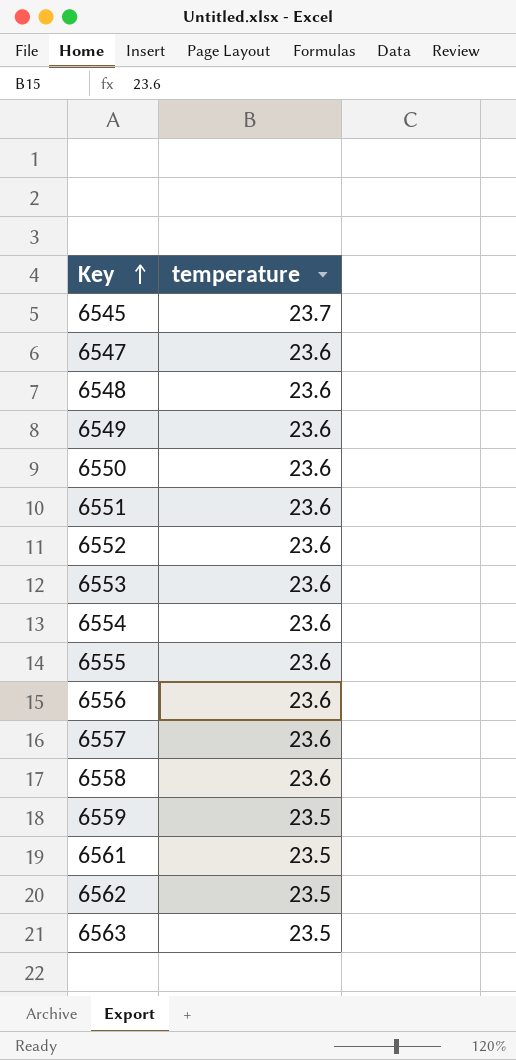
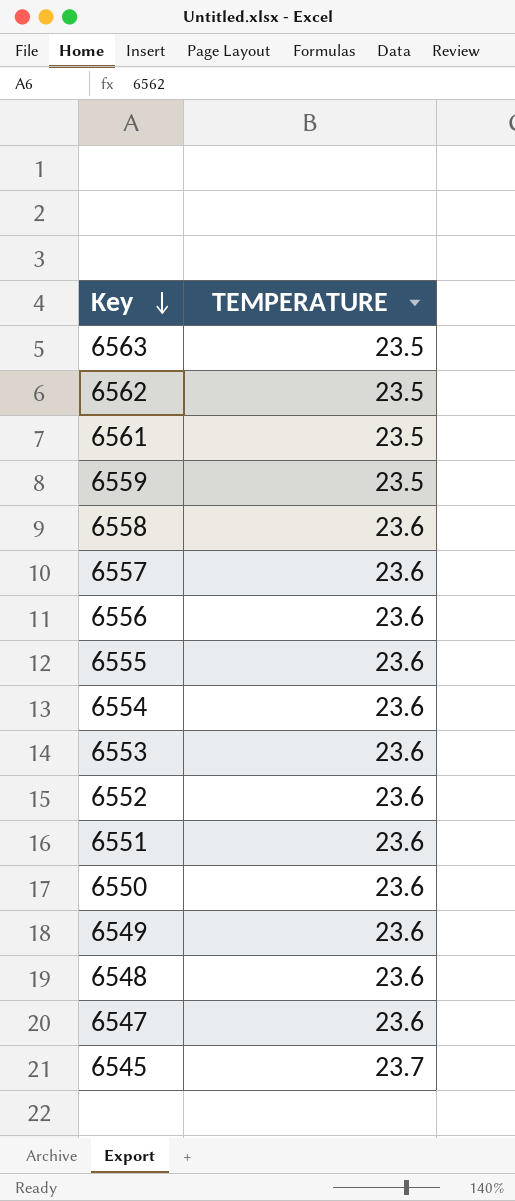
row order: Key ascending -> Key descending
column name: temperature -> TEMPERATURE

